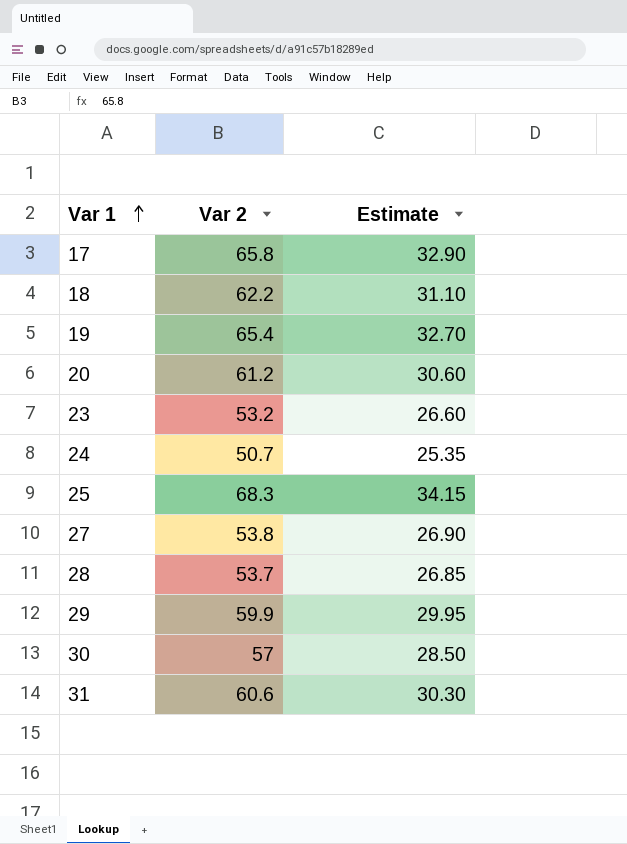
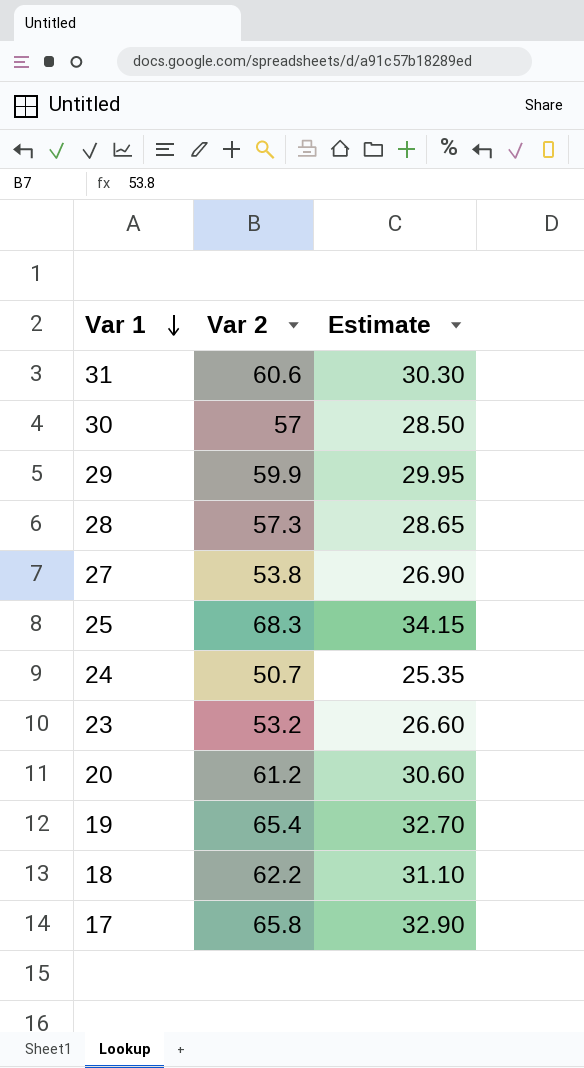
row order: Var 1 ascending -> Var 1 descending
28 | Var 2: 53.7 -> 57.3
28 | Estimate: 26.85 -> 28.65

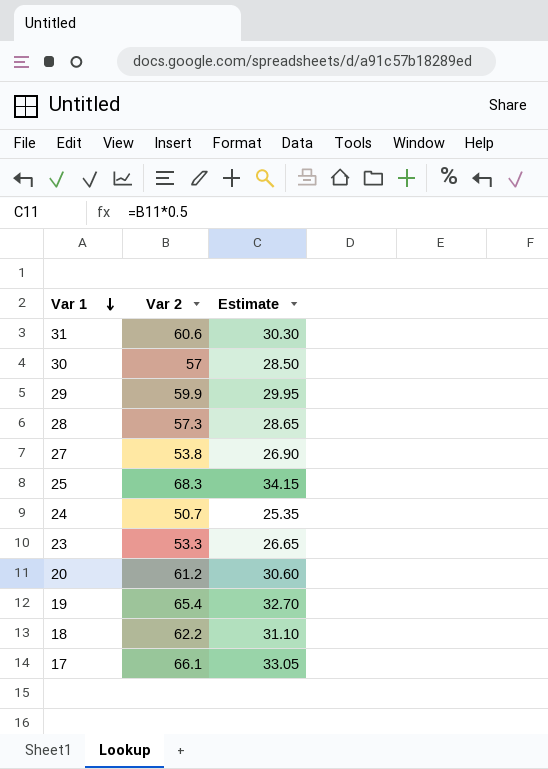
23 | Var 2: 53.2 -> 53.3
23 | Estimate: 26.60 -> 26.65
17 | Var 2: 65.8 -> 66.1
17 | Estimate: 32.90 -> 33.05

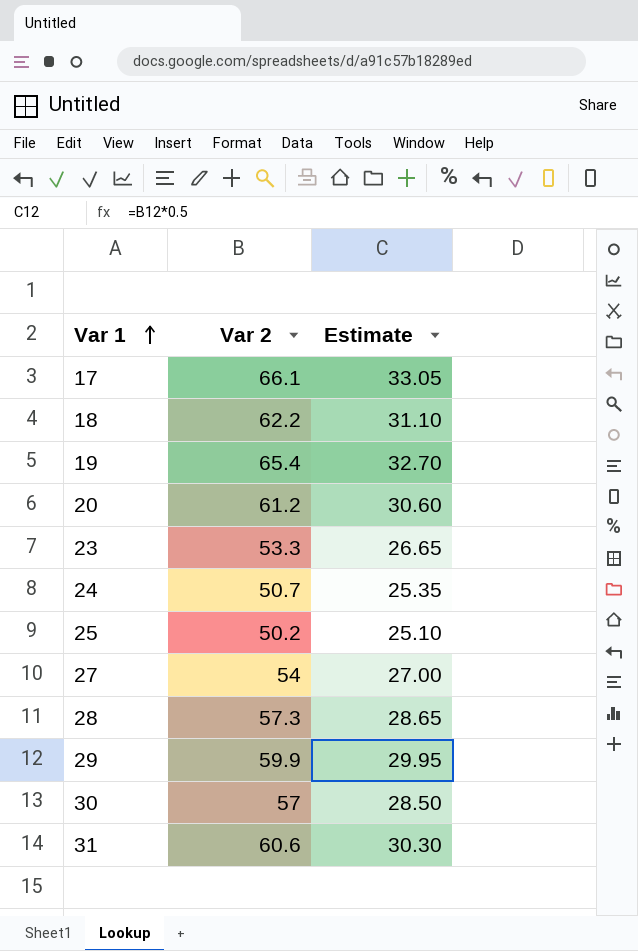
row order: Var 1 descending -> Var 1 ascending
25 | Var 2: 68.3 -> 50.2
25 | Estimate: 34.15 -> 25.10
27 | Var 2: 53.8 -> 54
27 | Estimate: 26.90 -> 27.00

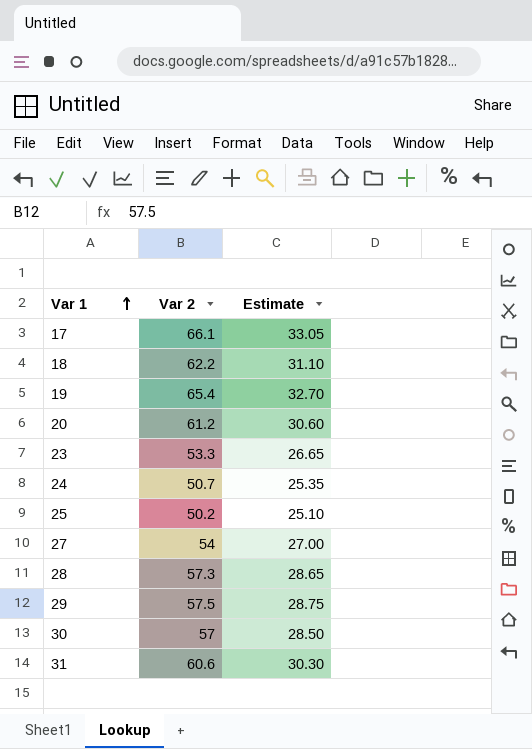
29 | Var 2: 59.9 -> 57.5
29 | Estimate: 29.95 -> 28.75

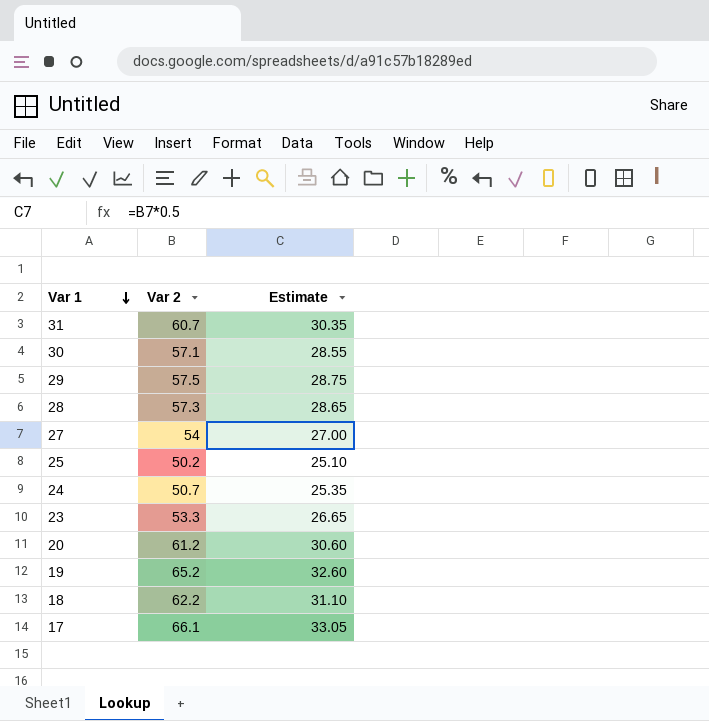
row order: Var 1 ascending -> Var 1 descending
31 | Var 2: 60.6 -> 60.7
31 | Estimate: 30.30 -> 30.35
30 | Var 2: 57 -> 57.1
30 | Estimate: 28.50 -> 28.55
19 | Var 2: 65.4 -> 65.2
19 | Estimate: 32.70 -> 32.60

